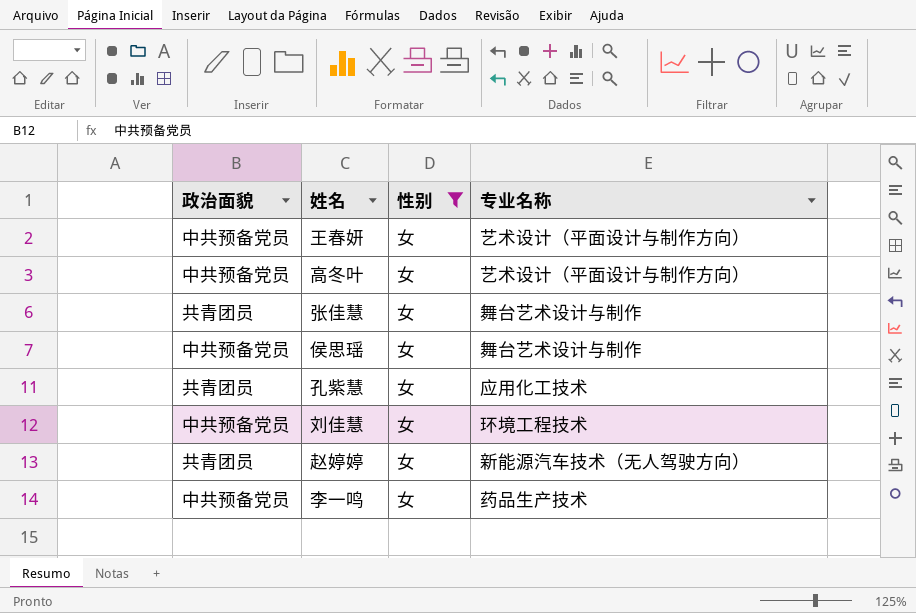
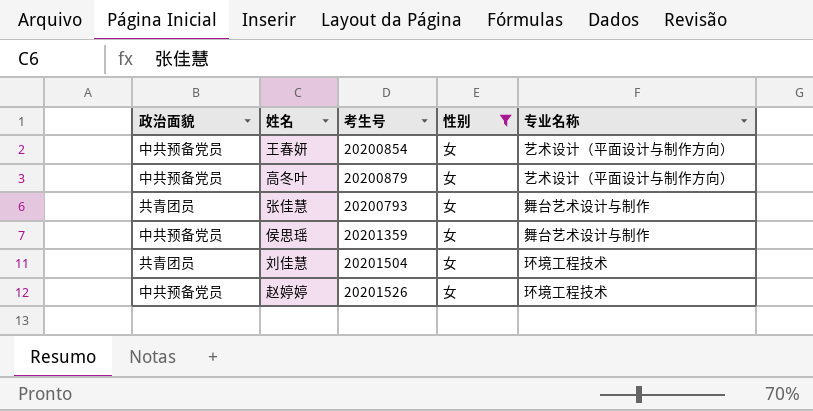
column 考生号 | position: none -> 3
row 孔紫慧: 共青团员 | 女 | 应用化工技术 -> none
row 李一鸣: 中共预备党员 | 女 | 药品生产技术 -> none
刘佳慧 | 政治面貌: 中共预备党员 -> 共青团员
赵婷婷 | 政治面貌: 共青团员 -> 中共预备党员
赵婷婷 | 专业名称: 新能源汽车技术（无人驾驶方向） -> 环境工程技术

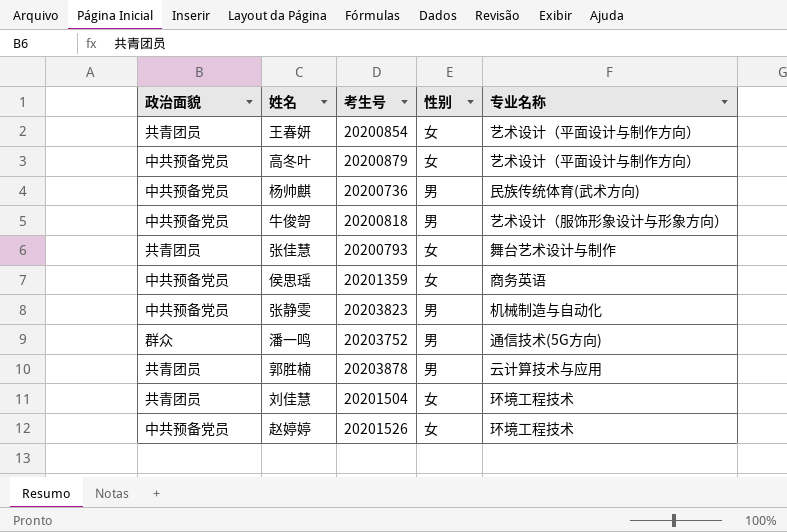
filter: 性别 = 女 -> none
王春妍 | 政治面貌: 中共预备党员 -> 共青团员
侯思瑶 | 专业名称: 舞台艺术设计与制作 -> 商务英语

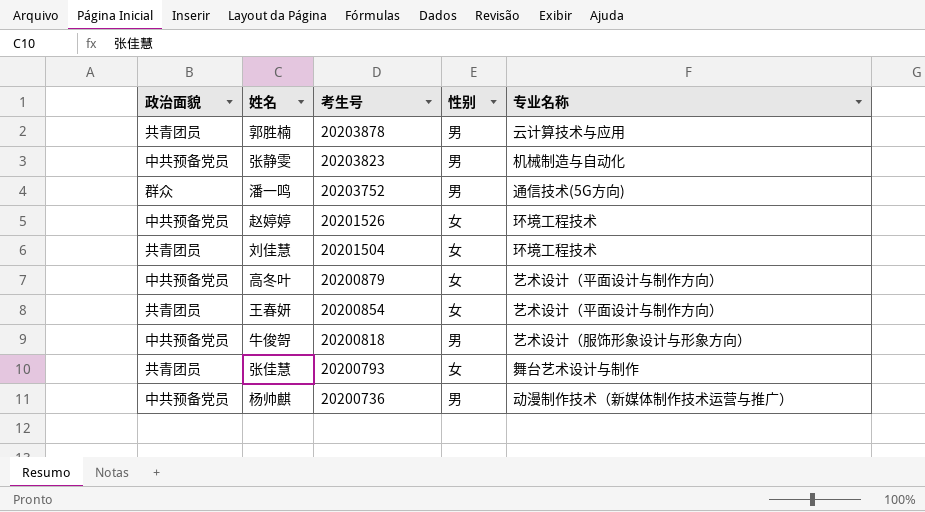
row order: none -> 考生号 descending
row 侯思瑶: 中共预备党员 | 20201359 | 女 | 商务英语 -> none
杨帅麒 | 专业名称: 民族传统体育(武术方向) -> 动漫制作技术（新媒体制作技术运营与推广）

